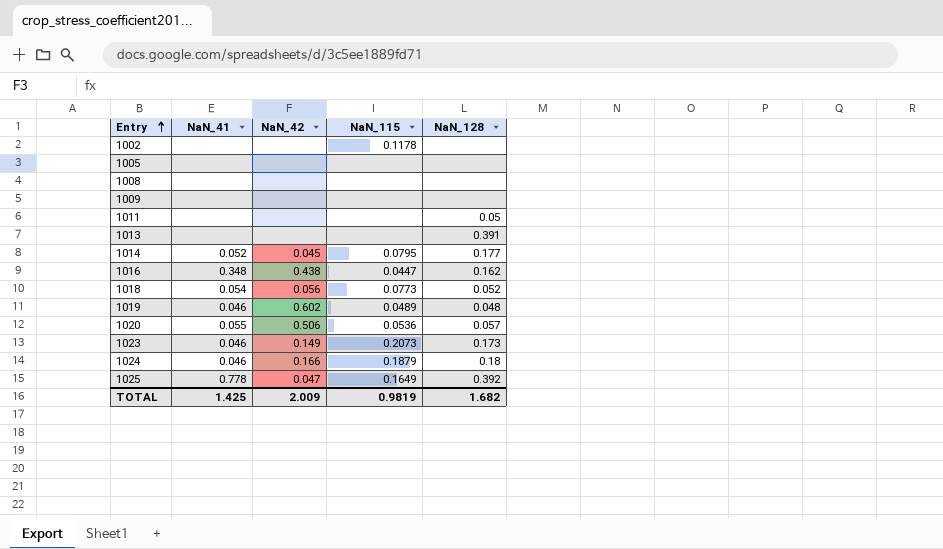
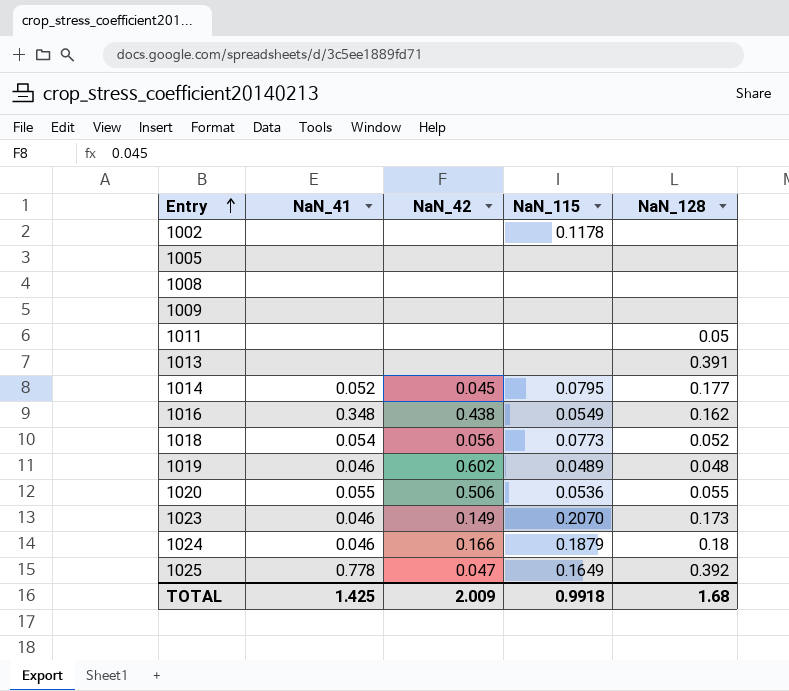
1016 | NaN_115: 0.0447 -> 0.0549
1020 | NaN_128: 0.057 -> 0.055
1023 | NaN_115: 0.2073 -> 0.2070
TOTAL | NaN_115: 0.9819 -> 0.9918
TOTAL | NaN_128: 1.682 -> 1.68

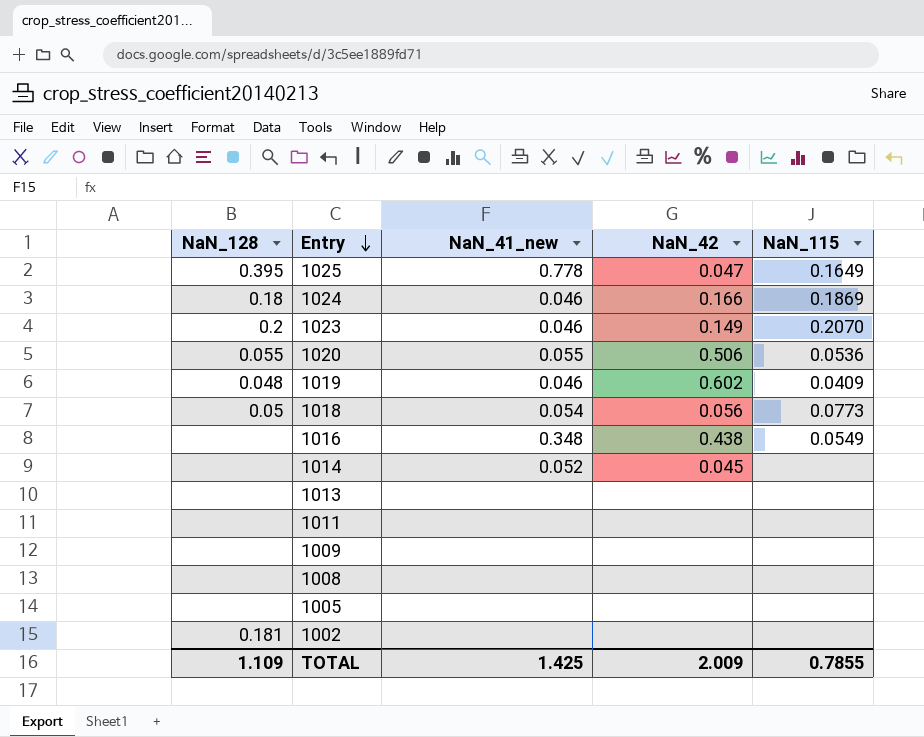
row order: Entry ascending -> Entry descending
column NaN_128 | position: 5 -> 1
column name: NaN_41 -> NaN_41_new
1025 | NaN_128: 0.392 -> 0.395
1024 | NaN_115: 0.1879 -> 0.1869
1023 | NaN_128: 0.173 -> 0.2
1019 | NaN_115: 0.0489 -> 0.0409
1018 | NaN_128: 0.052 -> 0.05
1016 | NaN_128: 0.162 -> none
1014 | NaN_128: 0.177 -> none
1014 | NaN_115: 0.0795 -> none
1013 | NaN_128: 0.391 -> none
1011 | NaN_128: 0.05 -> none
1002 | NaN_128: none -> 0.181
1002 | NaN_115: 0.1178 -> none
TOTAL | NaN_128: 1.68 -> 1.109
TOTAL | NaN_115: 0.9918 -> 0.7855

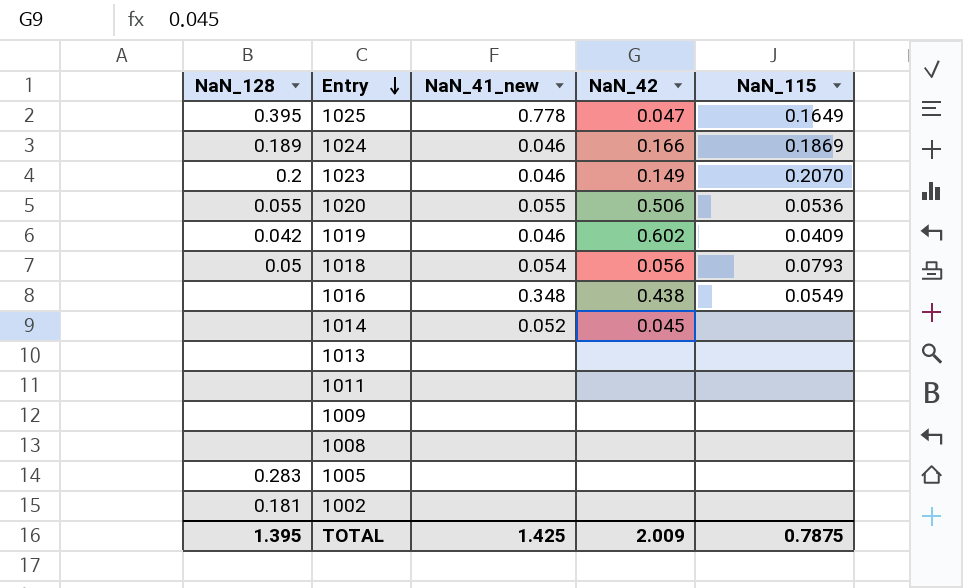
1024 | NaN_128: 0.18 -> 0.189
1019 | NaN_128: 0.048 -> 0.042
1018 | NaN_115: 0.0773 -> 0.0793
1005 | NaN_128: none -> 0.283
TOTAL | NaN_128: 1.109 -> 1.395
TOTAL | NaN_115: 0.7855 -> 0.7875

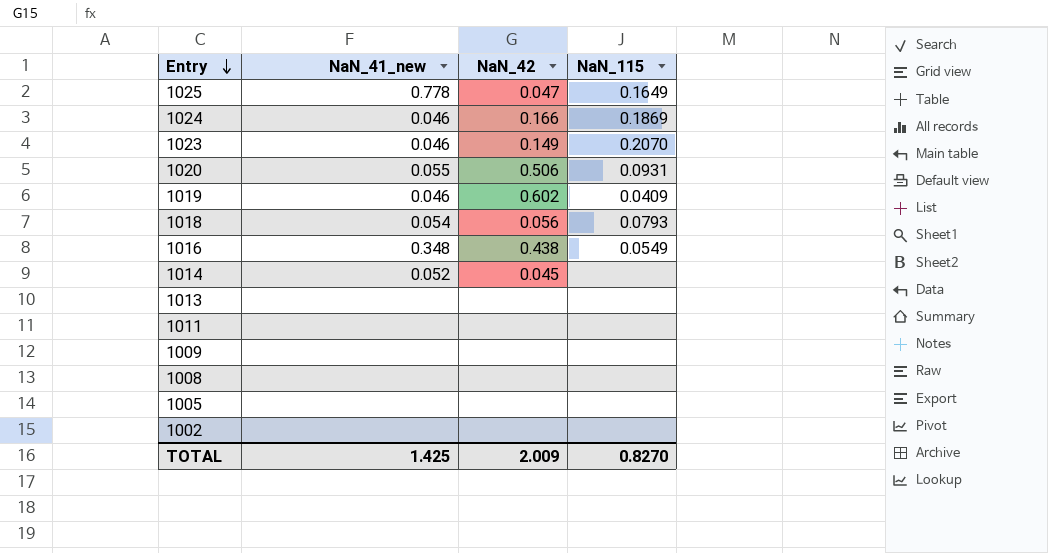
column NaN_128 | position: 1 -> none
1020 | NaN_115: 0.0536 -> 0.0931
TOTAL | NaN_115: 0.7875 -> 0.8270

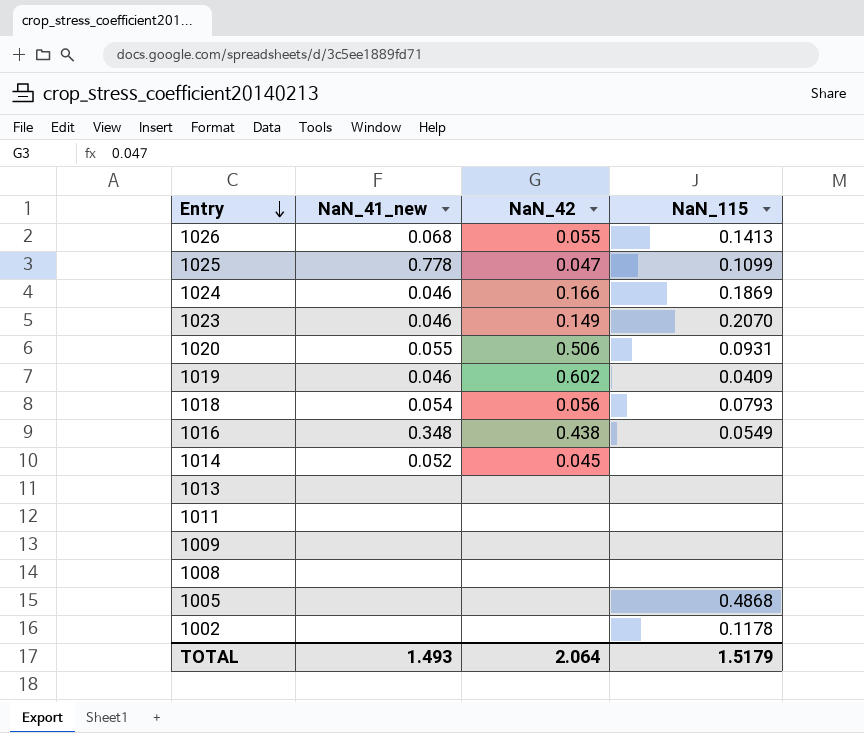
row 1026: none -> 0.068 | 0.055 | 0.1413
1025 | NaN_115: 0.1649 -> 0.1099
1005 | NaN_115: none -> 0.4868
1002 | NaN_115: none -> 0.1178
TOTAL | NaN_41_new: 1.425 -> 1.493
TOTAL | NaN_42: 2.009 -> 2.064
TOTAL | NaN_115: 0.8270 -> 1.5179

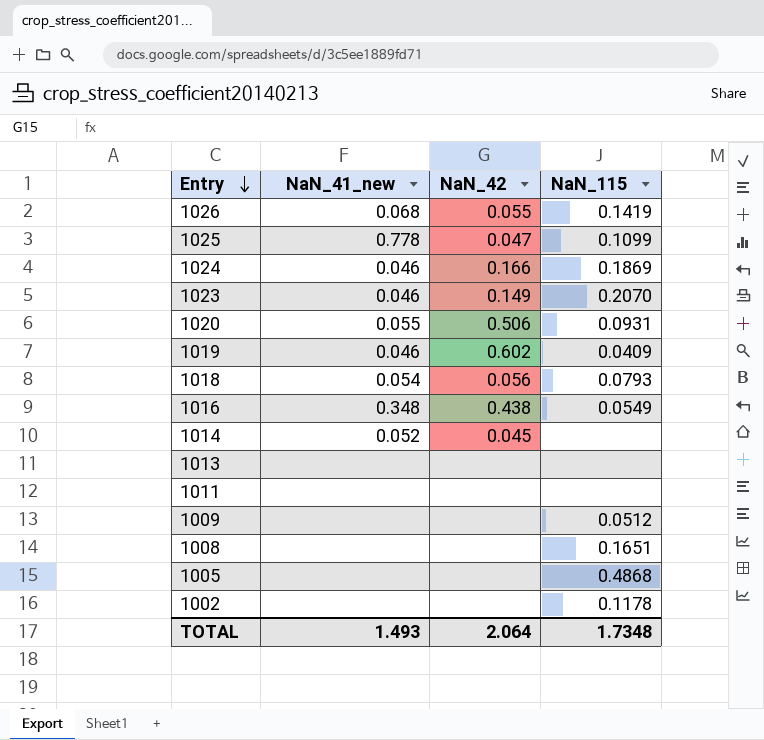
1026 | NaN_115: 0.1413 -> 0.1419
1009 | NaN_115: none -> 0.0512
1008 | NaN_115: none -> 0.1651
TOTAL | NaN_115: 1.5179 -> 1.7348

